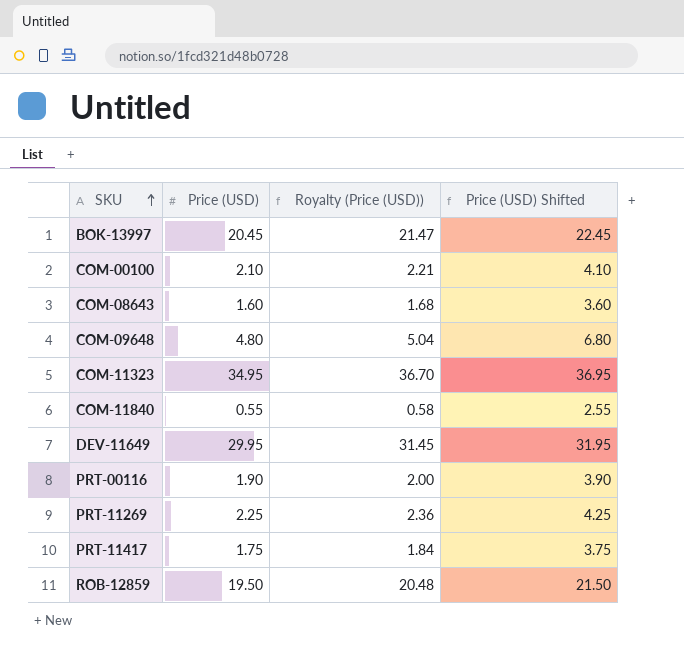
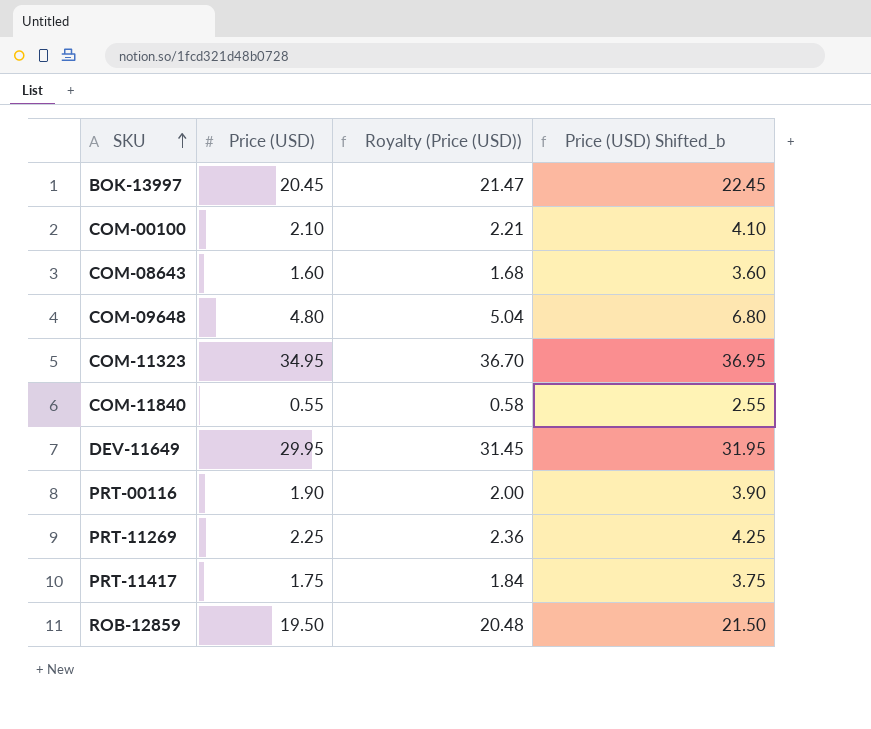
column name: Price (USD) Shifted -> Price (USD) Shifted_b

